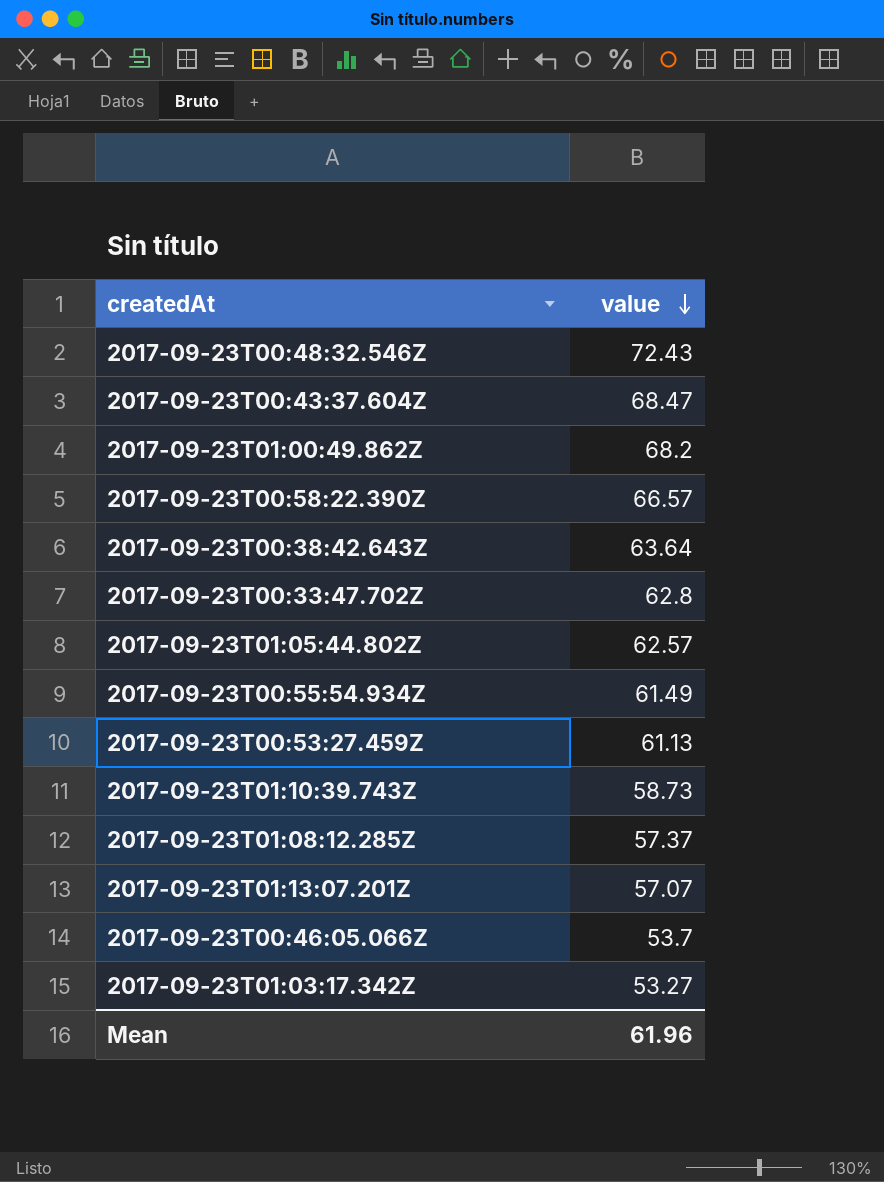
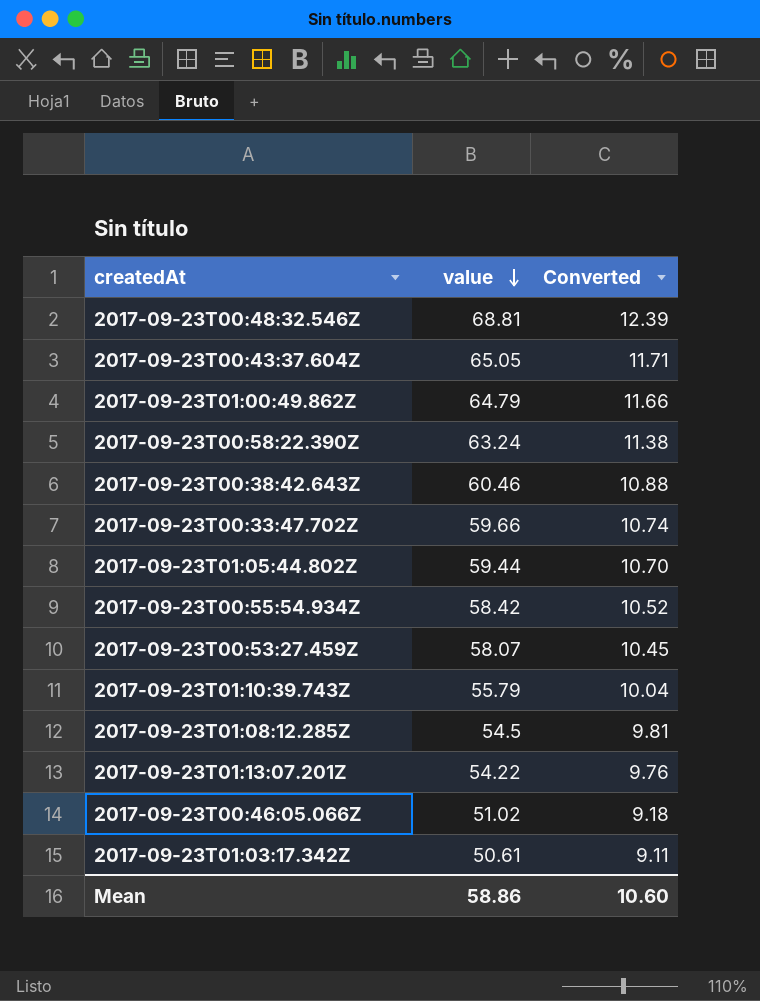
column Converted | formula: none -> [value] * 0.18
2017-09-23T00:48:32.546Z | value: 72.43 -> 68.81
2017-09-23T00:43:37.604Z | value: 68.47 -> 65.05
2017-09-23T01:00:49.862Z | value: 68.2 -> 64.79
2017-09-23T00:58:22.390Z | value: 66.57 -> 63.24
2017-09-23T00:38:42.643Z | value: 63.64 -> 60.46
2017-09-23T00:33:47.702Z | value: 62.8 -> 59.66
2017-09-23T01:05:44.802Z | value: 62.57 -> 59.44
2017-09-23T00:55:54.934Z | value: 61.49 -> 58.42
2017-09-23T00:53:27.459Z | value: 61.13 -> 58.07
2017-09-23T01:10:39.743Z | value: 58.73 -> 55.79
2017-09-23T01:08:12.285Z | value: 57.37 -> 54.5
2017-09-23T01:13:07.201Z | value: 57.07 -> 54.22
2017-09-23T00:46:05.066Z | value: 53.7 -> 51.02
2017-09-23T01:03:17.342Z | value: 53.27 -> 50.61
Mean | value: 61.96 -> 58.86

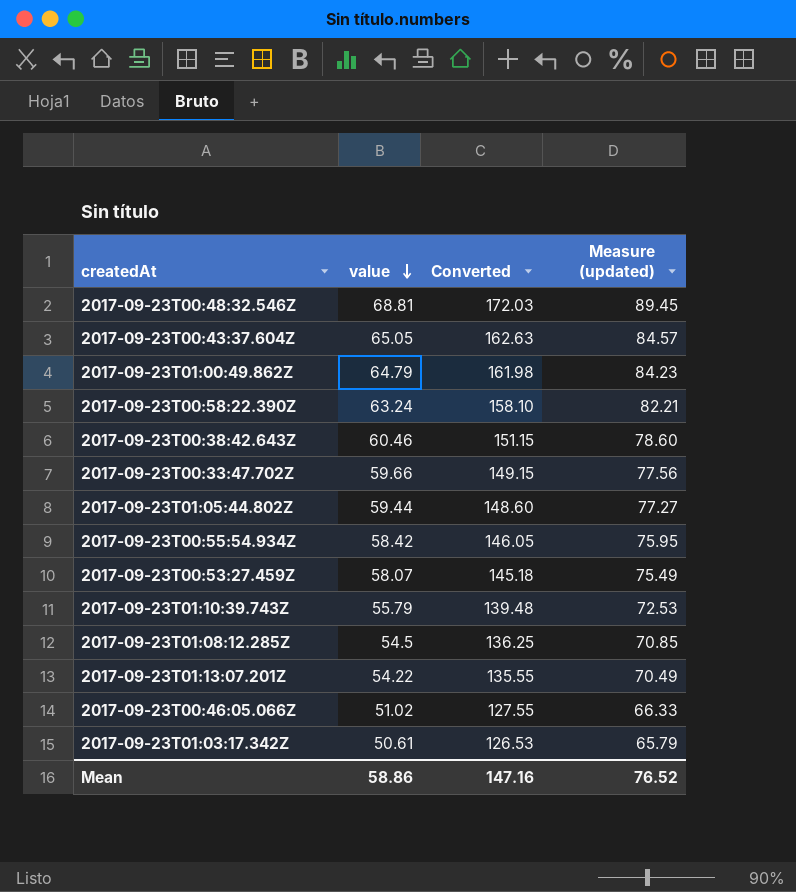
column Converted | formula: [value] * 0.18 -> [value] * 2.5
column Measure (updated) | formula: none -> [value] * 1.3
Mean | Converted: 10.60 -> 147.16

